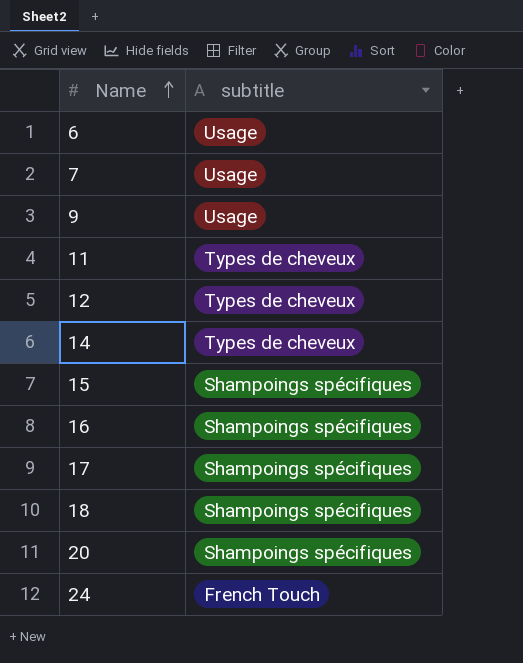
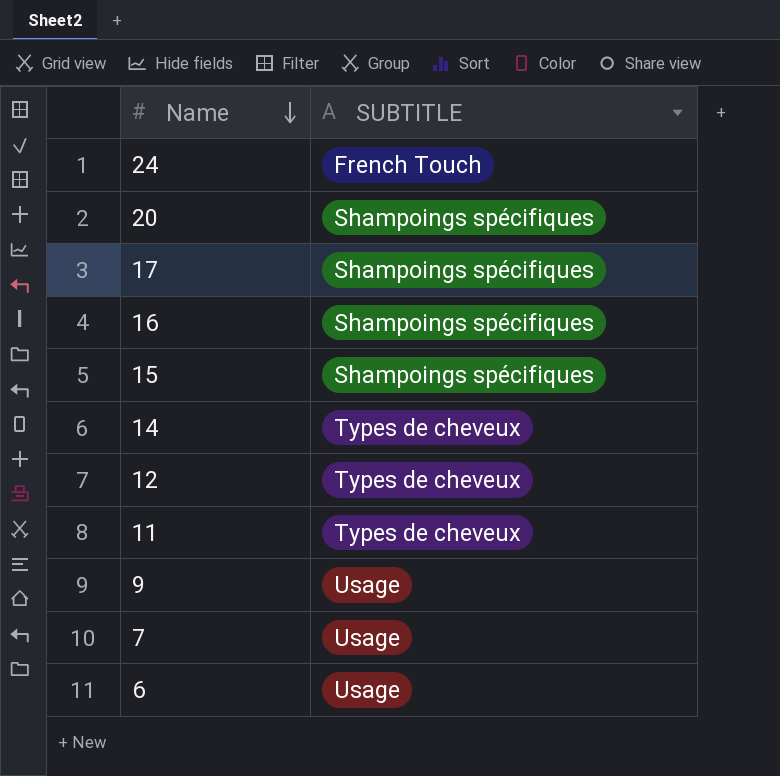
row order: Name ascending -> Name descending
column name: subtitle -> SUBTITLE
row 18: Shampoings spécifiques -> none

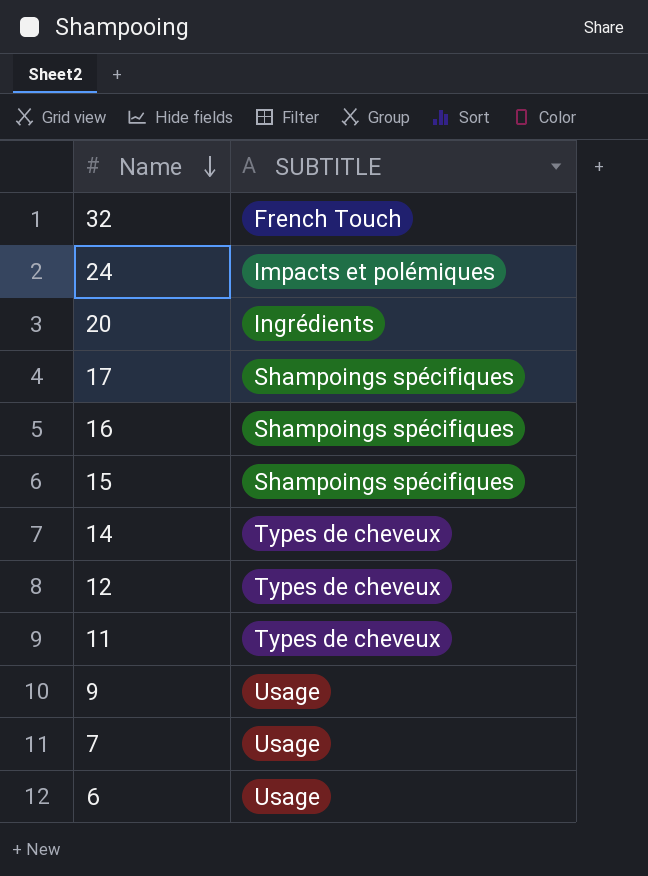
row 32: none -> French Touch
24 | SUBTITLE: French Touch -> Impacts et polémiques
20 | SUBTITLE: Shampoings spécifiques -> Ingrédients

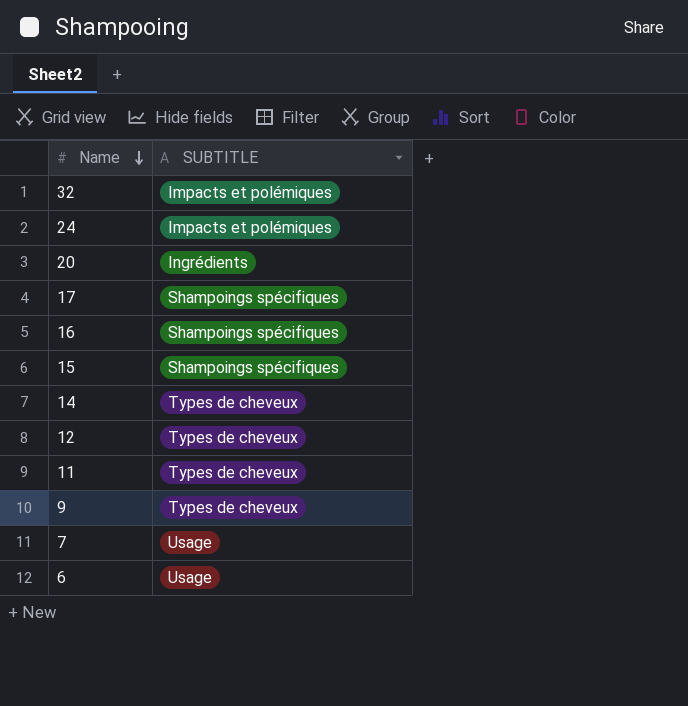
32 | SUBTITLE: French Touch -> Impacts et polémiques
9 | SUBTITLE: Usage -> Types de cheveux

